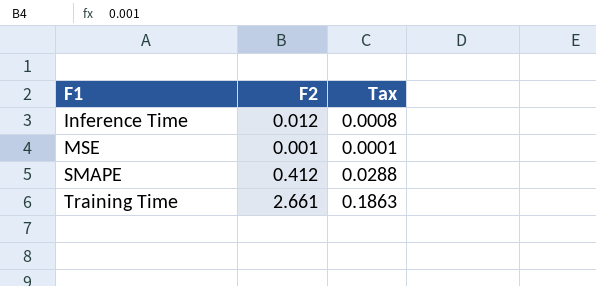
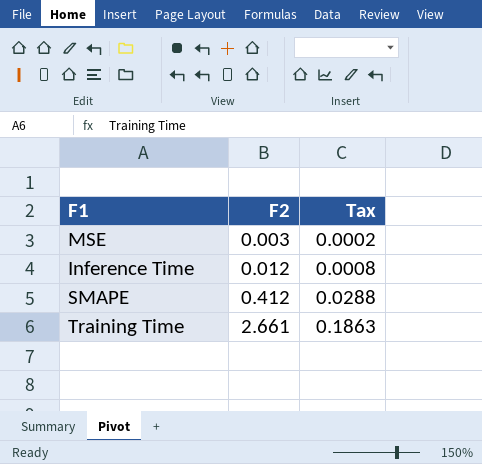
row order: F1 ascending -> F2 ascending
MSE | F2: 0.001 -> 0.003
MSE | Tax: 0.0001 -> 0.0002

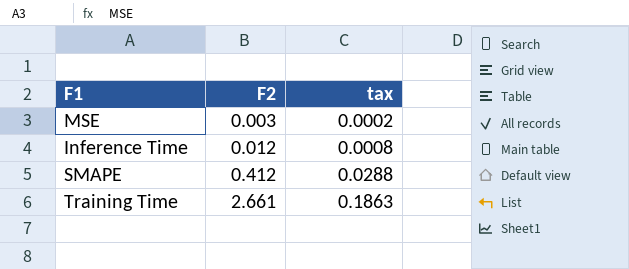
column name: Tax -> tax

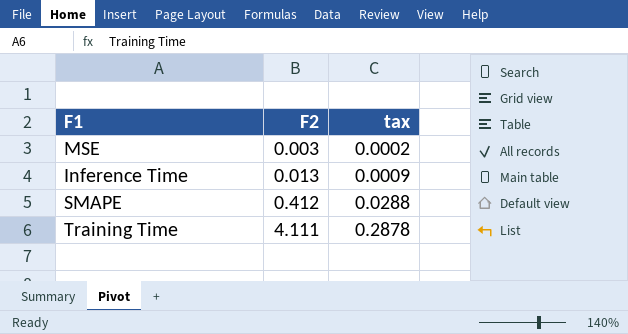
Inference Time | F2: 0.012 -> 0.013
Inference Time | tax: 0.0008 -> 0.0009
Training Time | F2: 2.661 -> 4.111
Training Time | tax: 0.1863 -> 0.2878

